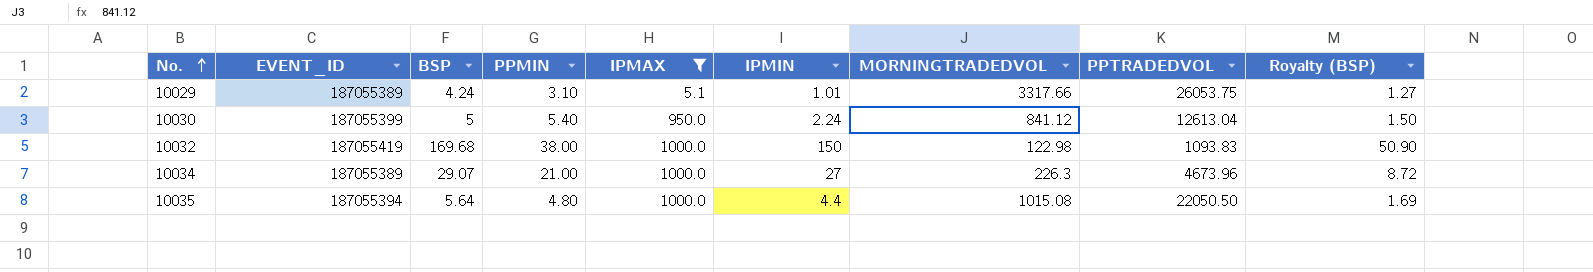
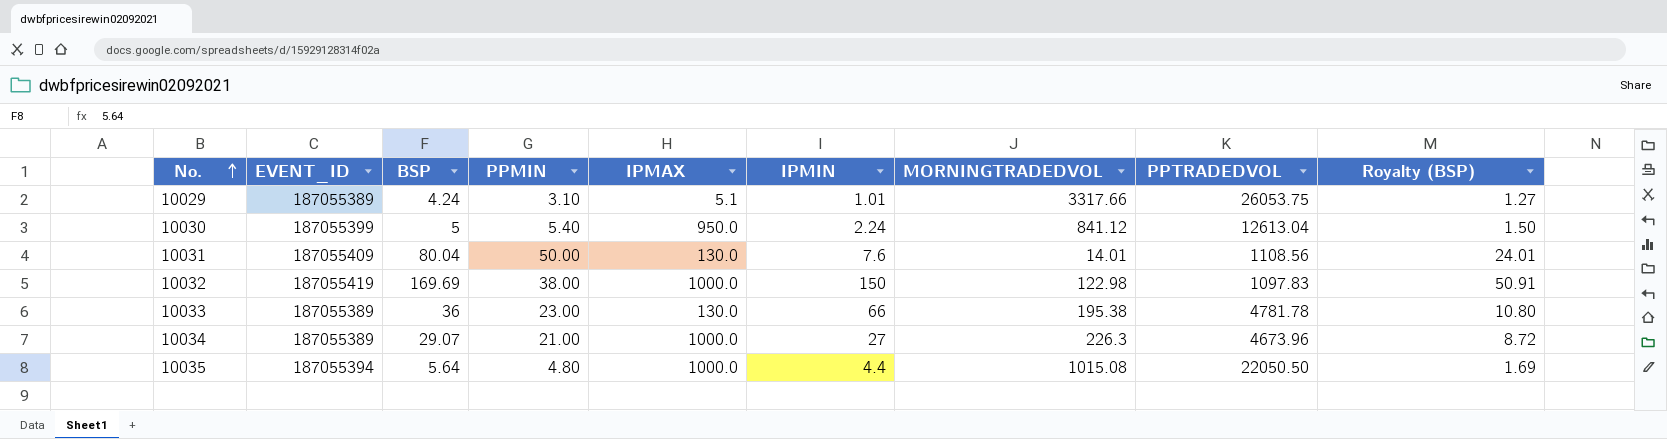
filter: IPMAX != 130.0 -> none
10032 | BSP: 169.68 -> 169.69
10032 | PPTRADEDVOL: 1093.83 -> 1097.83
10032 | Royalty (BSP): 50.90 -> 50.91

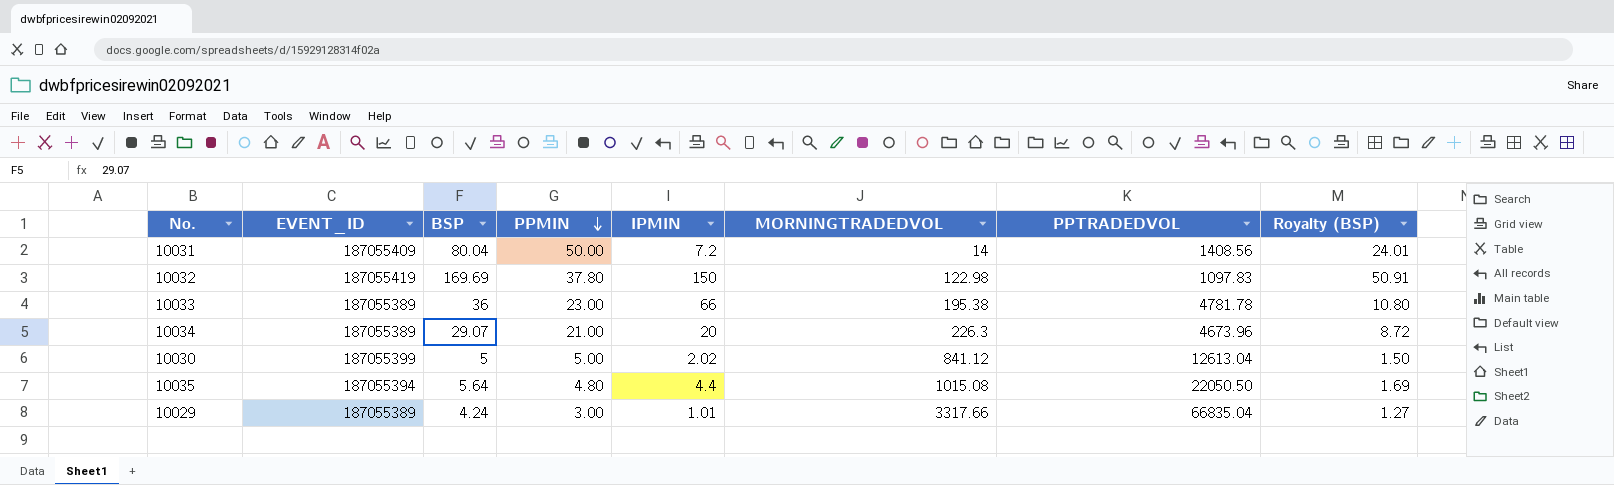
row order: No. ascending -> PPMIN descending
column IPMAX | position: 5 -> none
10031 | IPMIN: 7.6 -> 7.2
10031 | MORNINGTRADEDVOL: 14.01 -> 14
10031 | PPTRADEDVOL: 1108.56 -> 1408.56
10032 | PPMIN: 38.00 -> 37.80
10034 | IPMIN: 27 -> 20
10030 | PPMIN: 5.40 -> 5.00
10030 | IPMIN: 2.24 -> 2.02
10029 | PPMIN: 3.10 -> 3.00
10029 | PPTRADEDVOL: 26053.75 -> 66835.04

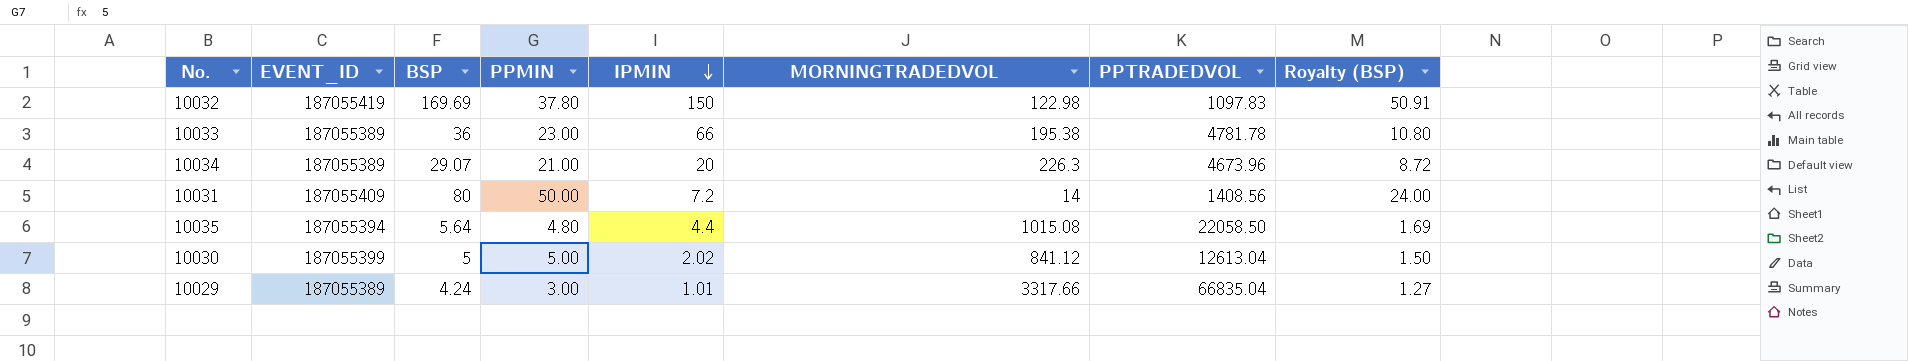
row order: PPMIN descending -> IPMIN descending
10031 | BSP: 80.04 -> 80
10031 | Royalty (BSP): 24.01 -> 24.00
10035 | PPTRADEDVOL: 22050.50 -> 22058.50

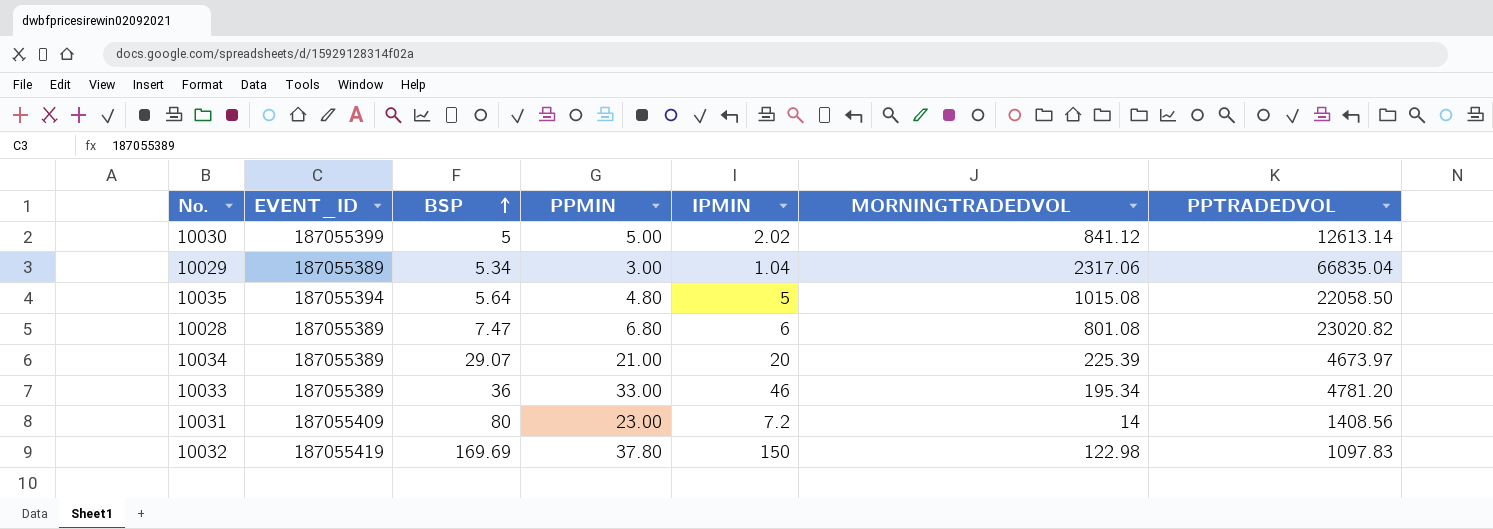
row order: IPMIN descending -> BSP ascending
column Royalty (BSP) | formula: [BSP] * 0.3 -> none
10030 | PPTRADEDVOL: 12613.04 -> 12613.14
10029 | BSP: 4.24 -> 5.34
10029 | IPMIN: 1.01 -> 1.04
10029 | MORNINGTRADEDVOL: 3317.66 -> 2317.06
10035 | IPMIN: 4.4 -> 5
row 10028: none -> 187055389 | 7.47 | 6.80 | 6 | 801.08 | 23020.82
10034 | MORNINGTRADEDVOL: 226.3 -> 225.39
10034 | PPTRADEDVOL: 4673.96 -> 4673.97
10033 | PPMIN: 23.00 -> 33.00
10033 | IPMIN: 66 -> 46
10033 | MORNINGTRADEDVOL: 195.38 -> 195.34
10033 | PPTRADEDVOL: 4781.78 -> 4781.20
10031 | PPMIN: 50.00 -> 23.00

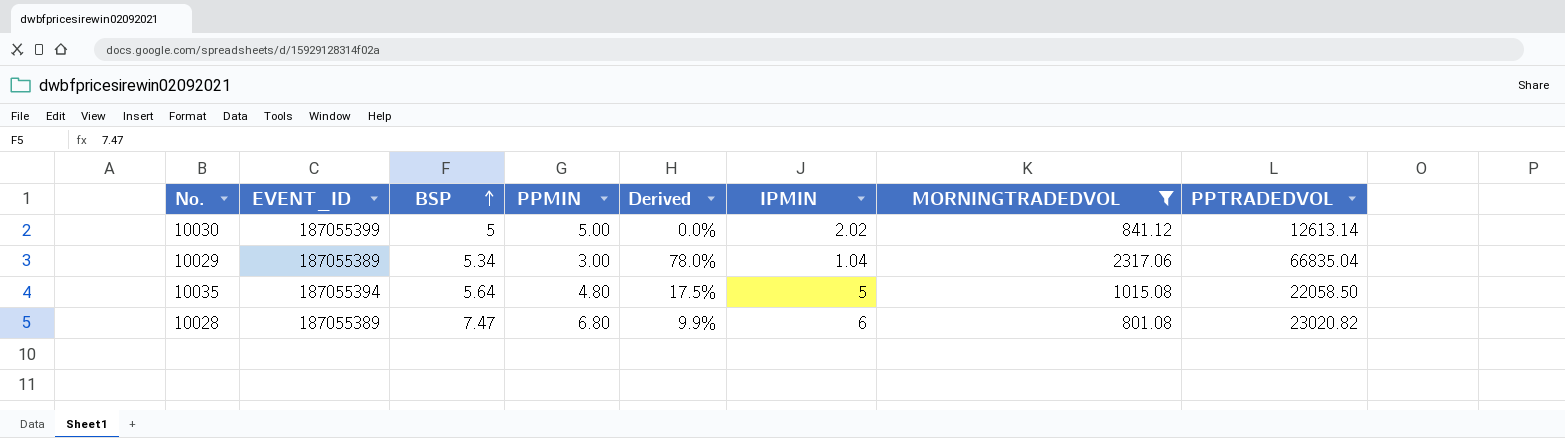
filter: none -> MORNINGTRADEDVOL >= 801.08
column Derived | formula: none -> ([BSP] - [PPMIN]) / [PPMIN]

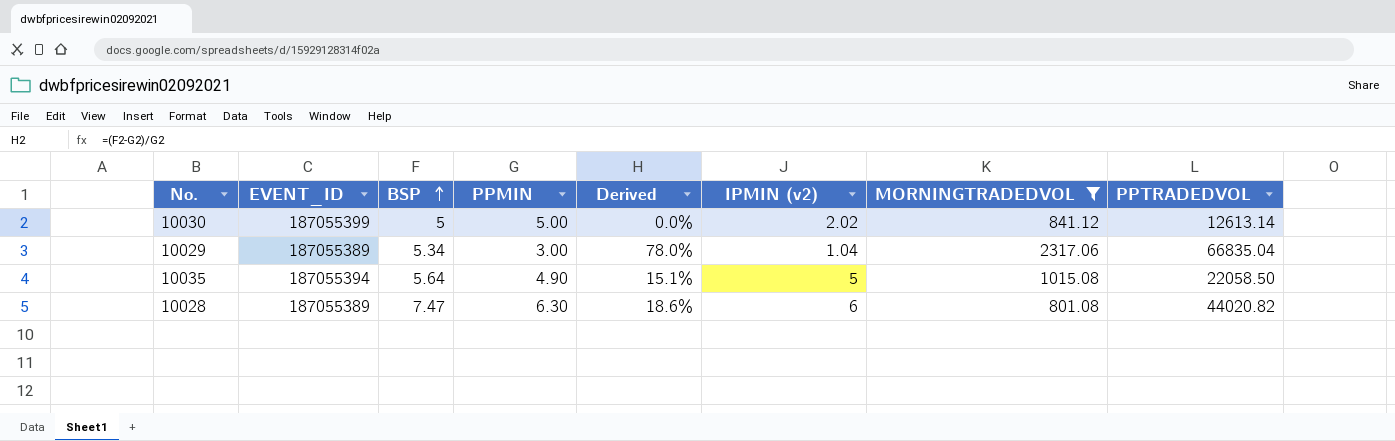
column name: IPMIN -> IPMIN (v2)
10035 | PPMIN: 4.80 -> 4.90
10035 | Derived: 17.5% -> 15.1%
10028 | PPMIN: 6.80 -> 6.30
10028 | Derived: 9.9% -> 18.6%
10028 | PPTRADEDVOL: 23020.82 -> 44020.82

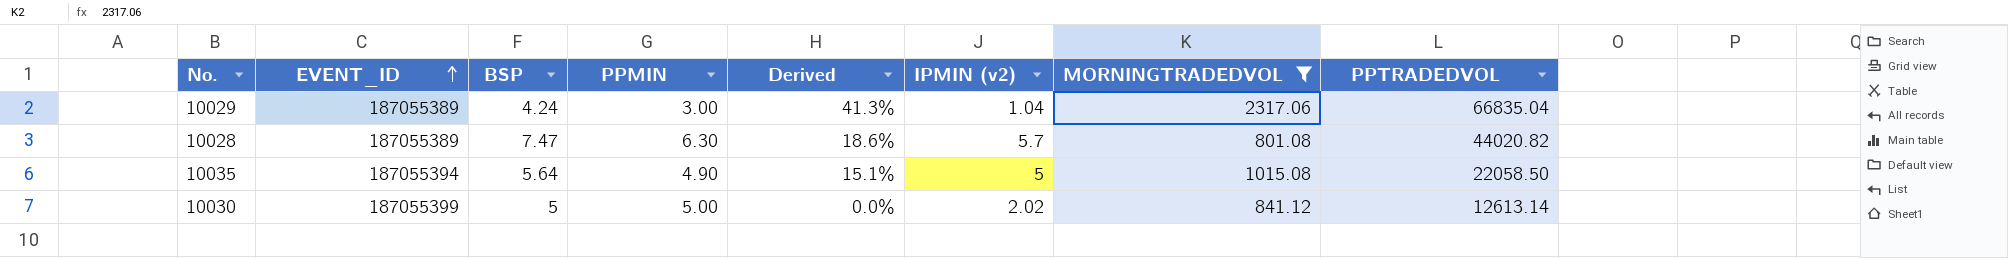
row order: BSP ascending -> EVENT_ID ascending
10029 | BSP: 5.34 -> 4.24
10029 | Derived: 78.0% -> 41.3%
10028 | IPMIN (v2): 6 -> 5.7

